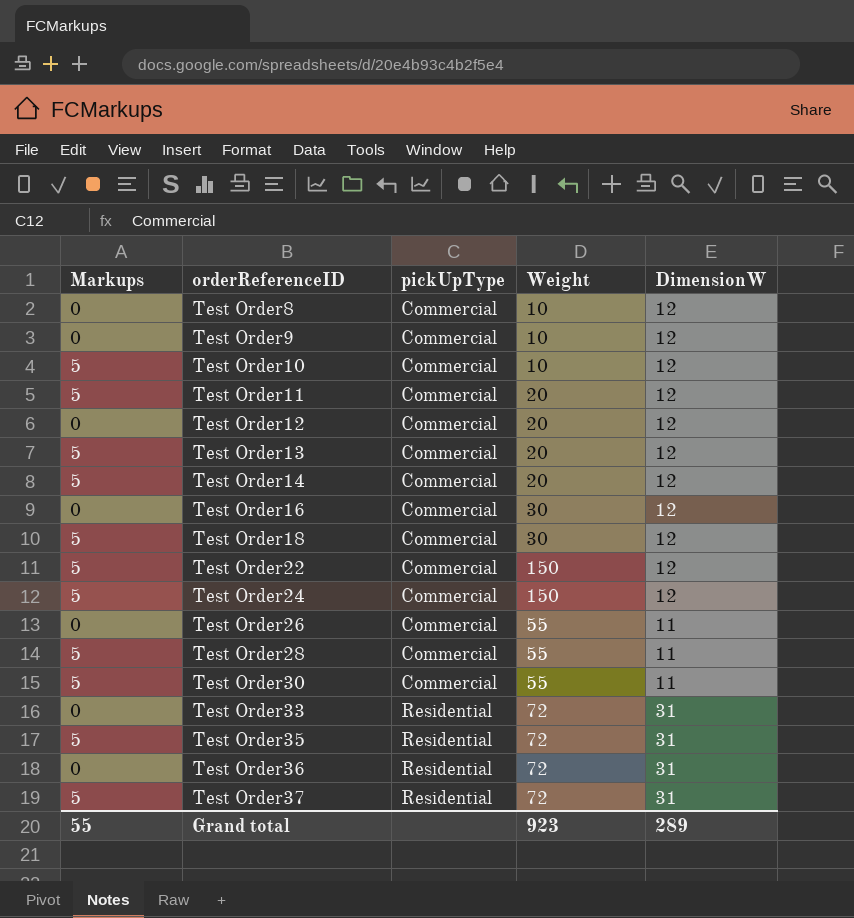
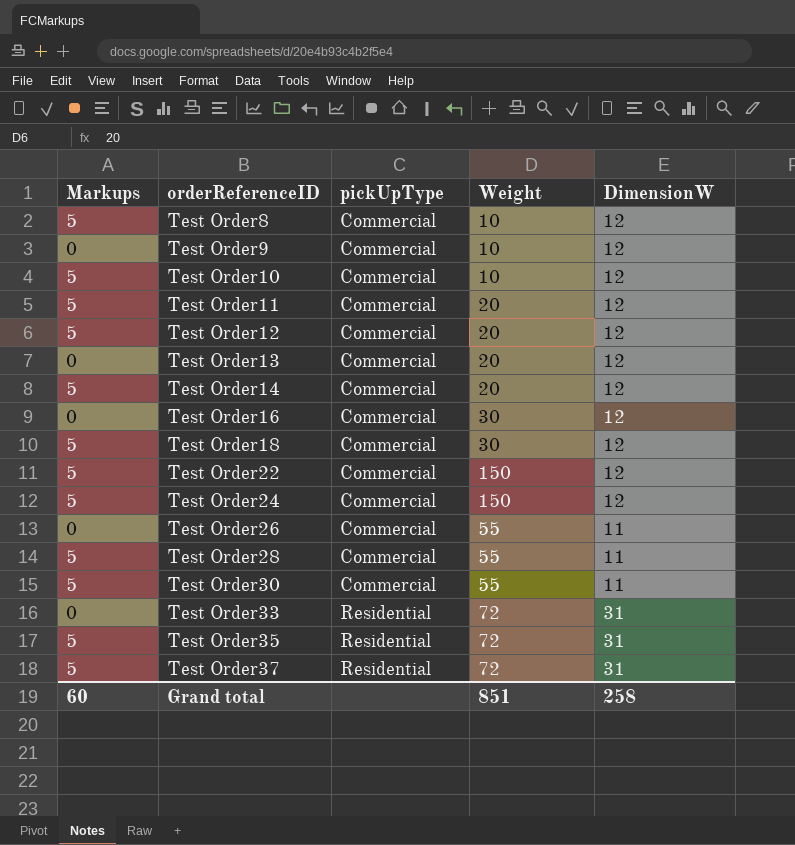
row Test Order36: 0 | Residential | 72 | 31 -> none
Test Order8 | Markups: 0 -> 5
Test Order12 | Markups: 0 -> 5
Test Order13 | Markups: 5 -> 0
Grand total | Markups: 55 -> 60
Grand total | Weight: 923 -> 851
Grand total | DimensionW: 289 -> 258

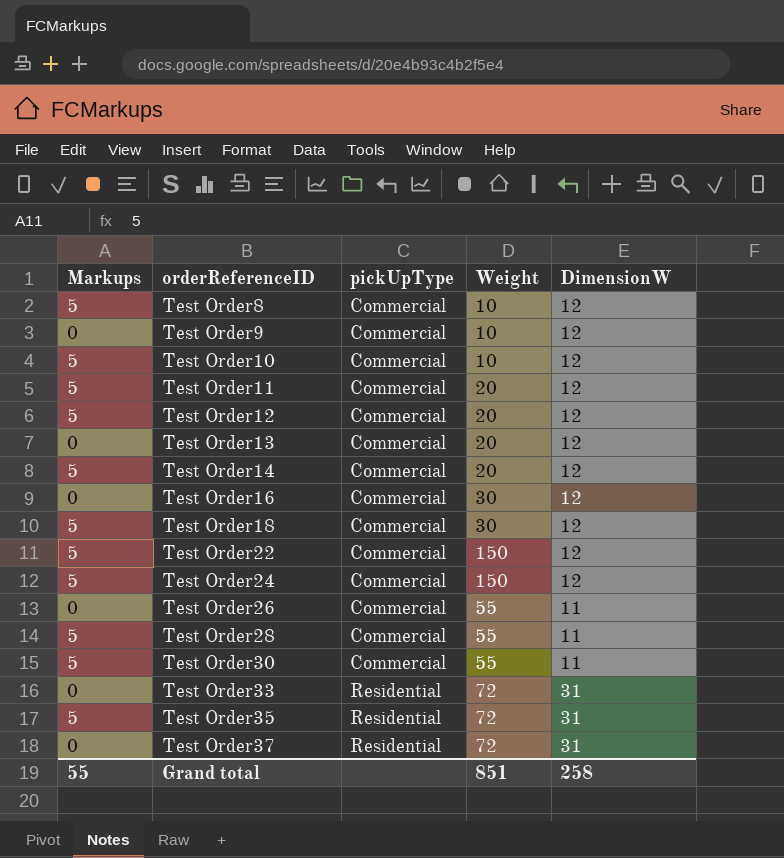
Test Order37 | Markups: 5 -> 0
Grand total | Markups: 60 -> 55

